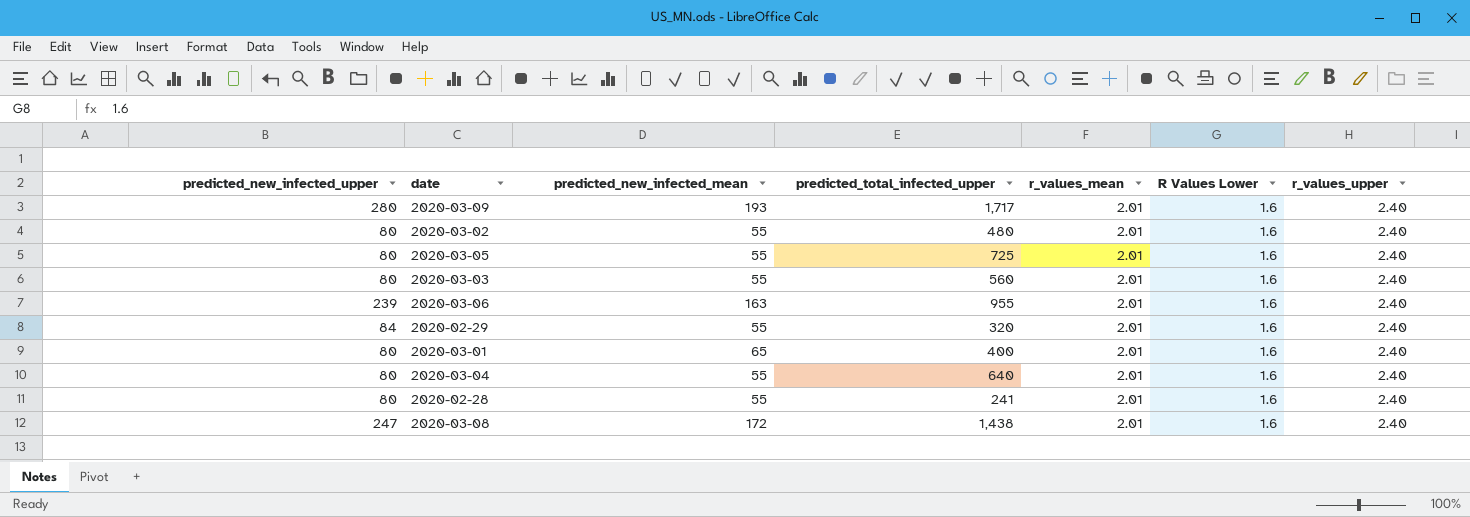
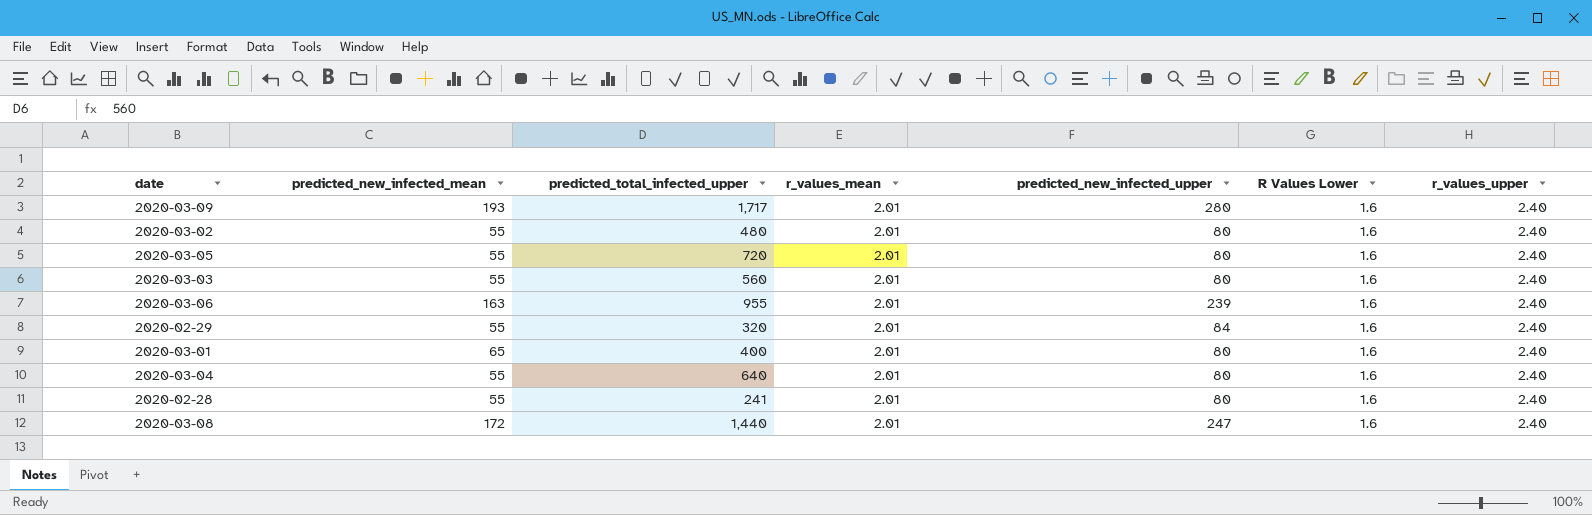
column predicted_new_infected_upper | position: 1 -> 5
2020-03-05 | predicted_total_infected_upper: 725 -> 720
2020-03-08 | predicted_total_infected_upper: 1,438 -> 1,440

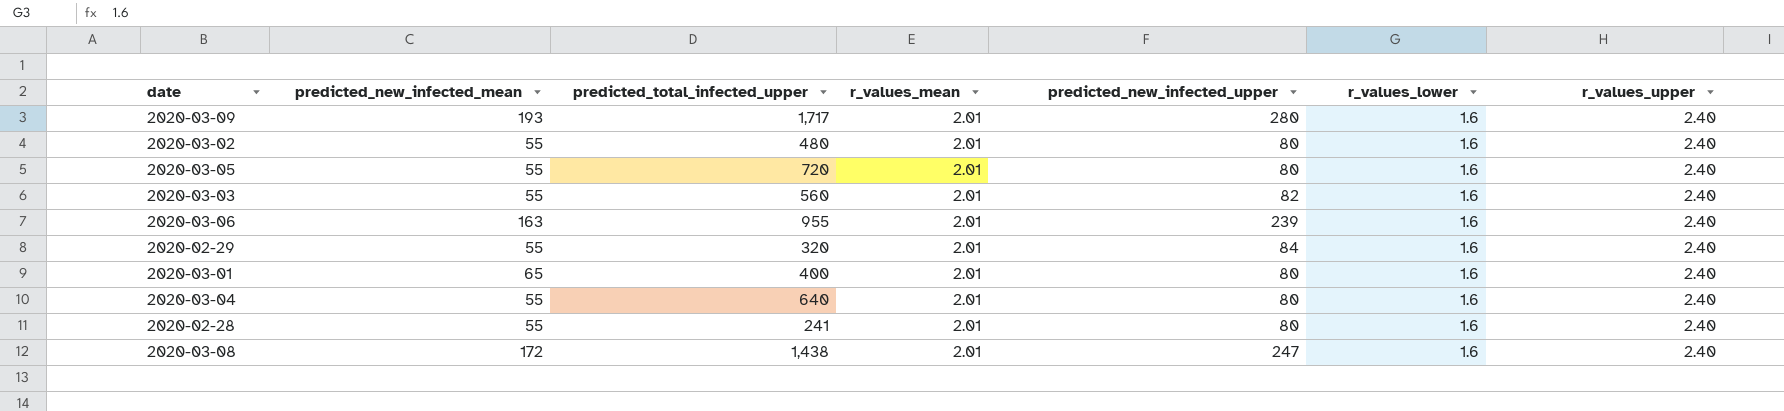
column name: R Values Lower -> r_values_lower
2020-03-03 | predicted_new_infected_upper: 80 -> 82
2020-03-08 | predicted_total_infected_upper: 1,440 -> 1,438

